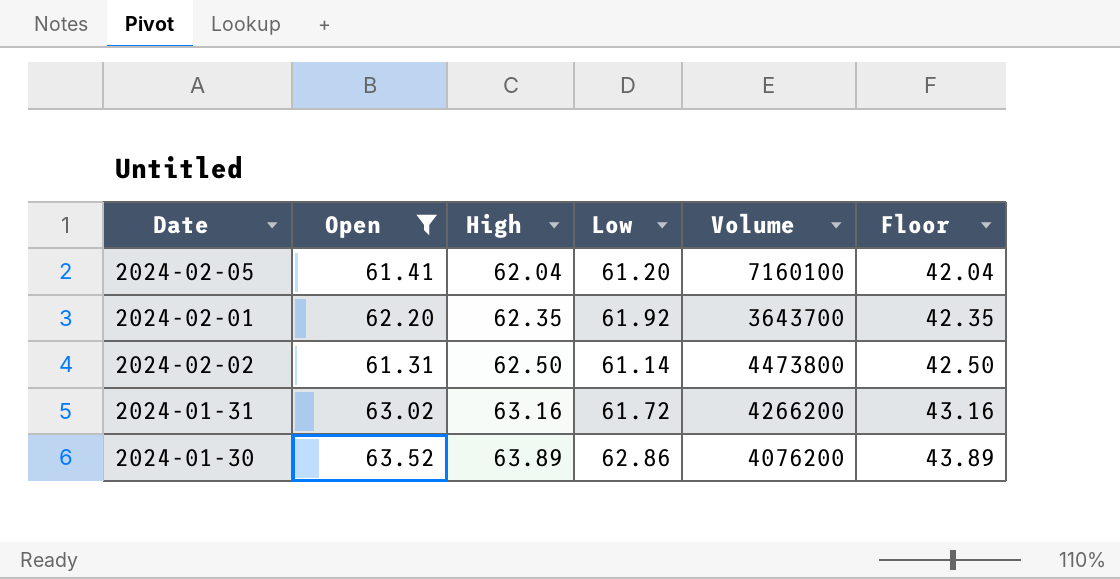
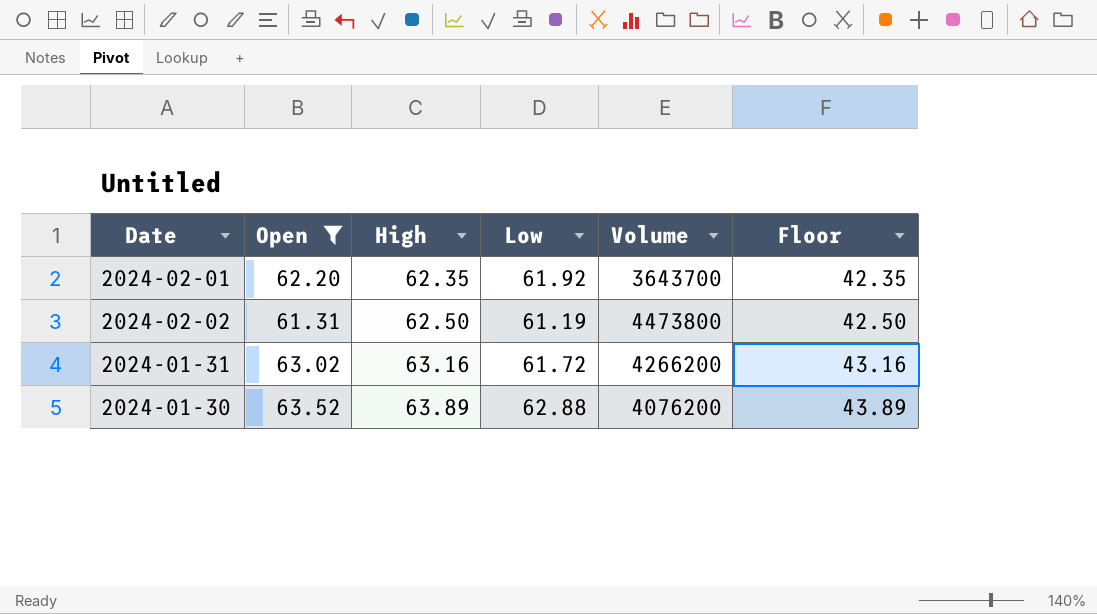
row 2024-02-05: 61.41 | 62.04 | 61.20 | 7160100 | 42.04 -> none
2024-02-02 | Low: 61.14 -> 61.19
2024-01-30 | Low: 62.86 -> 62.88

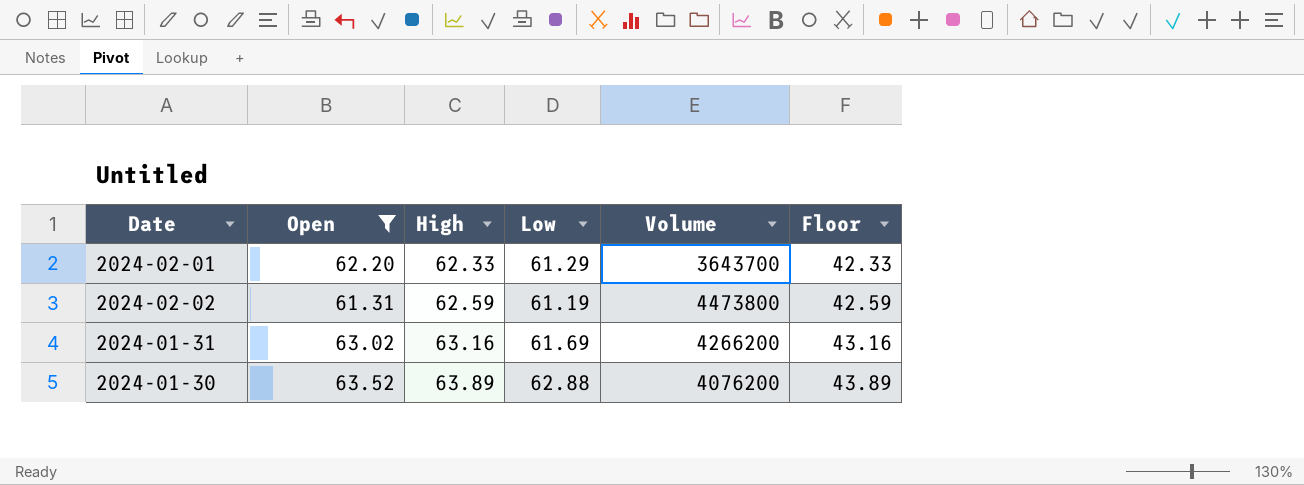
2024-02-01 | High: 62.35 -> 62.33
2024-02-01 | Low: 61.92 -> 61.29
2024-02-01 | Floor: 42.35 -> 42.33
2024-02-02 | High: 62.50 -> 62.59
2024-02-02 | Floor: 42.50 -> 42.59
2024-01-31 | Low: 61.72 -> 61.69

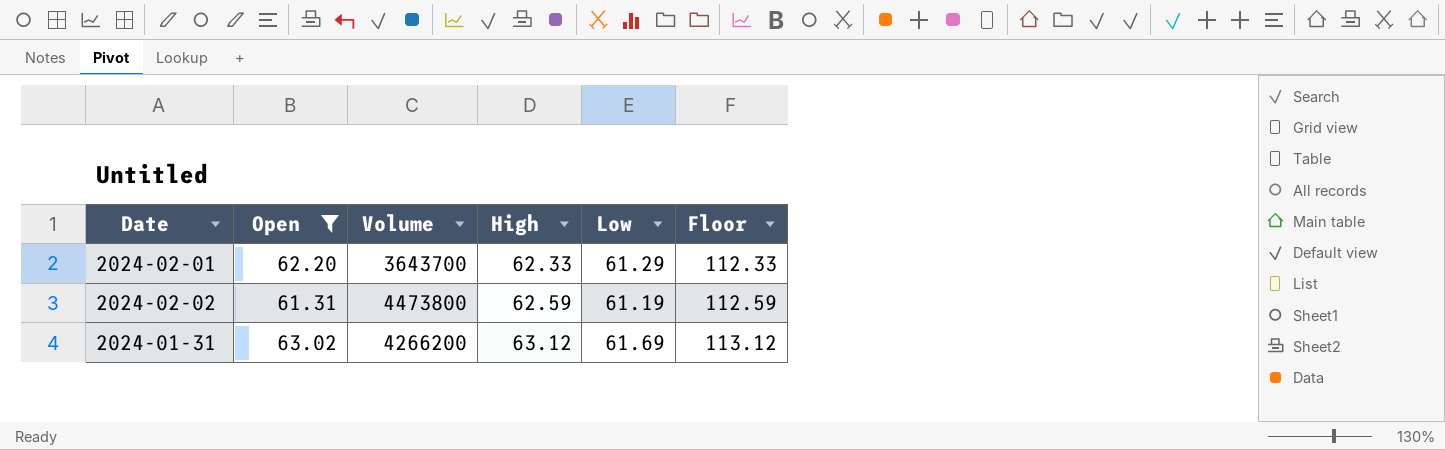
column Volume | position: 5 -> 3
column Floor | formula: [High] - 20 -> [High] + 50
row 2024-01-30: 63.52 | 63.89 | 62.88 | 4076200 | 43.89 -> none
2024-01-31 | High: 63.16 -> 63.12

